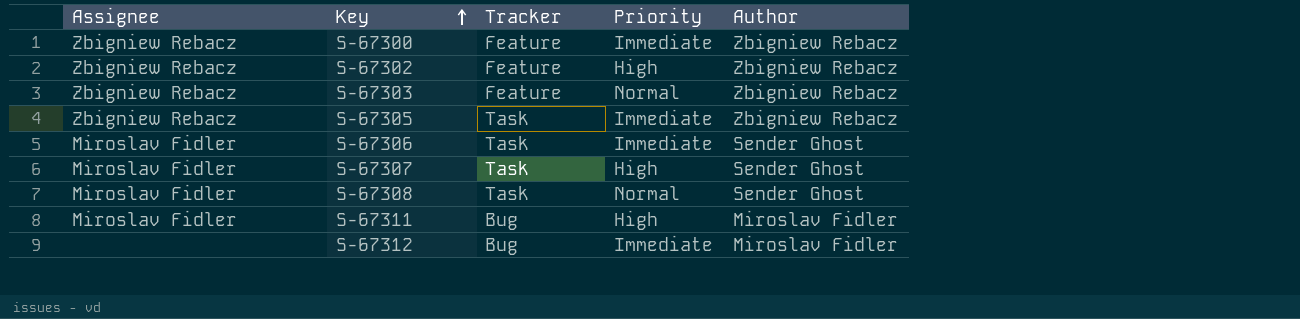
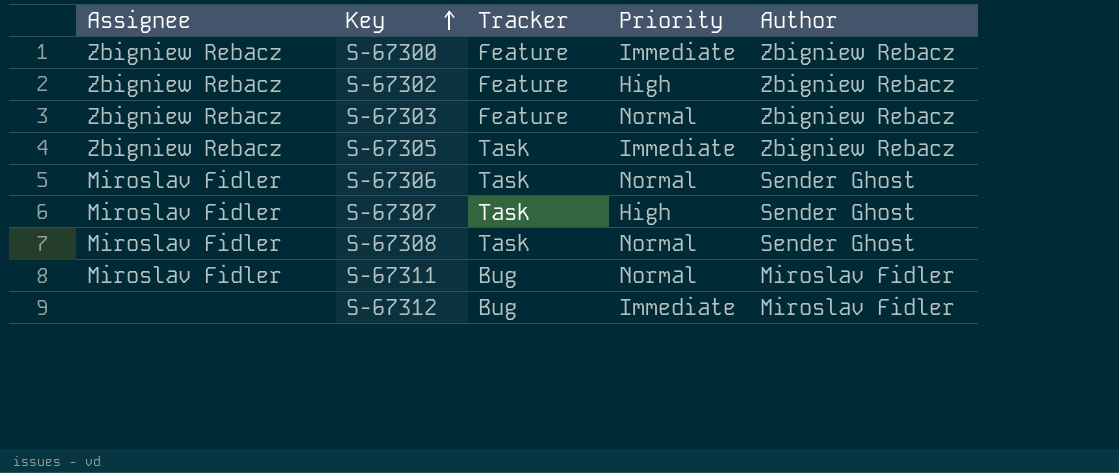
S-67306 | Priority: Immediate -> Normal
S-67311 | Priority: High -> Normal

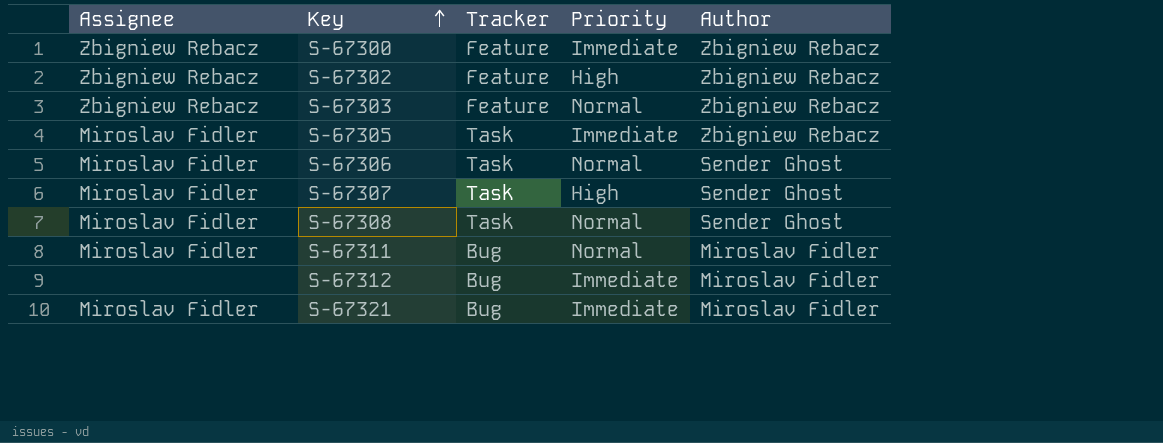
S-67305 | Assignee: Zbigniew Rebacz -> Miroslav Fidler
row S-67321: none -> Miroslav Fidler | Bug | Immediate | Miroslav Fidler

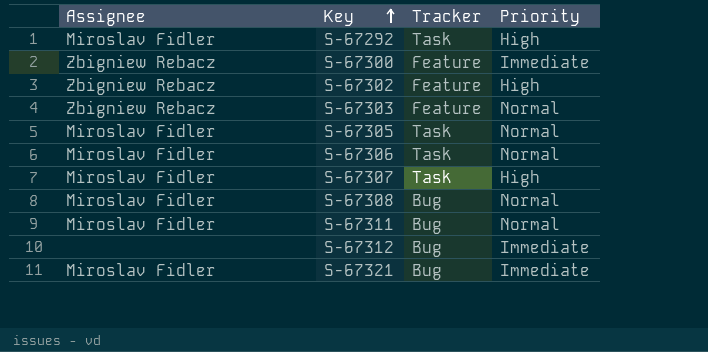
column Author | position: 5 -> none
row S-67292: none -> Miroslav Fidler | Task | High
S-67305 | Priority: Immediate -> Normal
S-67308 | Tracker: Task -> Bug

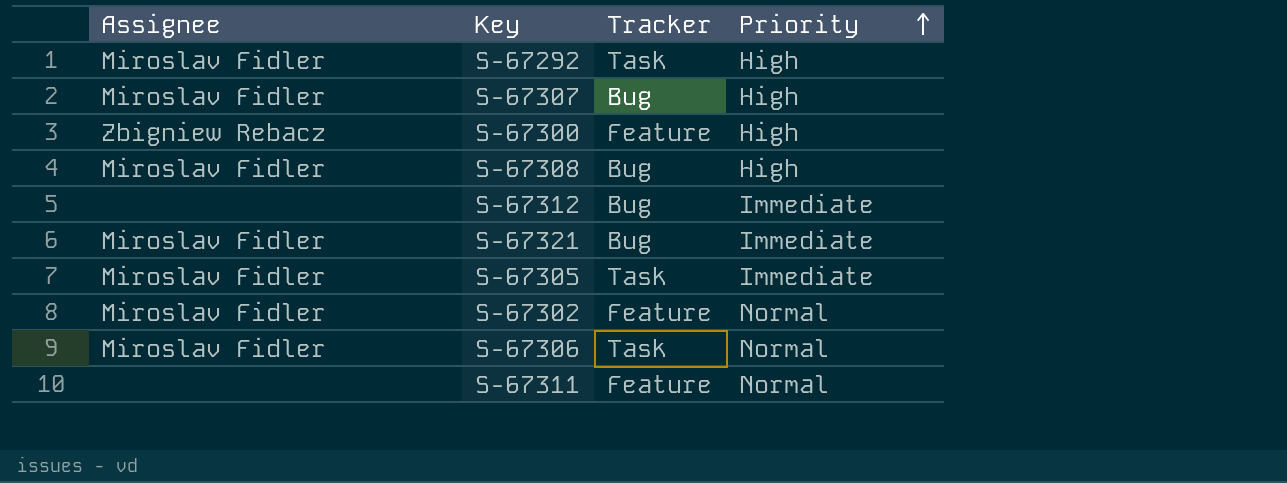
row order: Key ascending -> Priority ascending
row S-67303: Zbigniew Rebacz | Feature | Normal -> none
S-67307 | Tracker: Task -> Bug
S-67300 | Priority: Immediate -> High
S-67308 | Priority: Normal -> High
S-67305 | Priority: Normal -> Immediate
S-67302 | Assignee: Zbigniew Rebacz -> Miroslav Fidler
S-67302 | Priority: High -> Normal
S-67311 | Assignee: Miroslav Fidler -> none
S-67311 | Tracker: Bug -> Feature

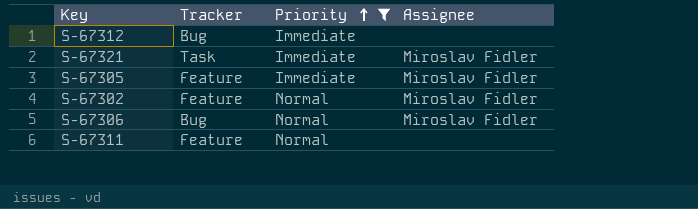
filter: none -> Priority != High
column Assignee | position: 1 -> 4
S-67321 | Tracker: Bug -> Task
S-67305 | Tracker: Task -> Feature
S-67306 | Tracker: Task -> Bug

